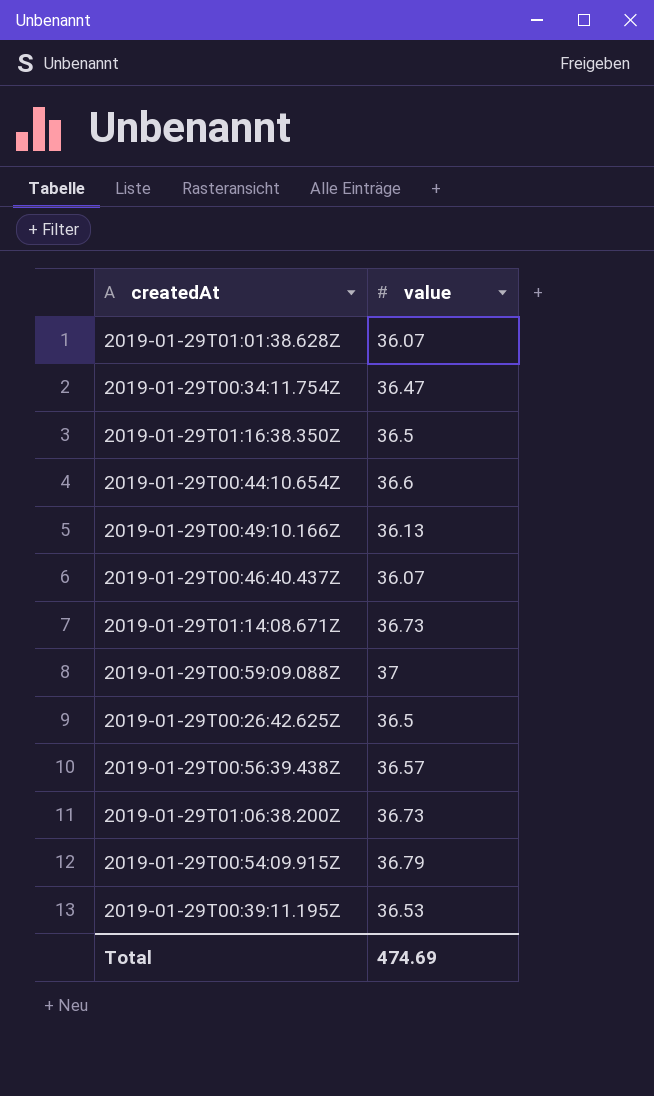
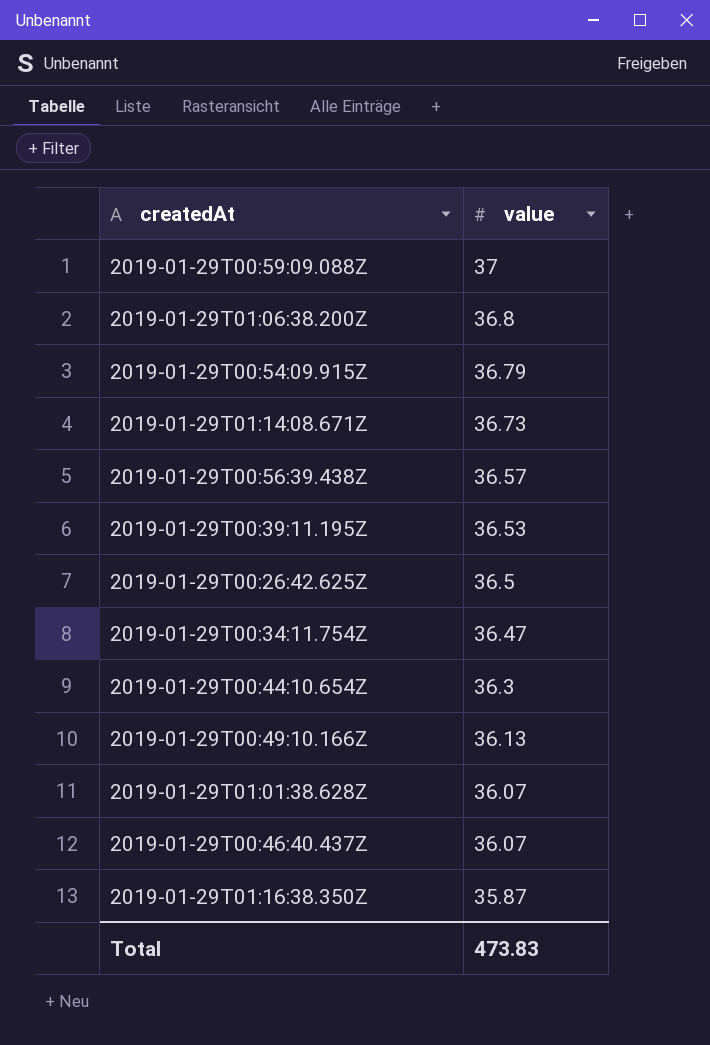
row order: none -> value descending
2019-01-29T01:06:38.200Z | value: 36.73 -> 36.8
2019-01-29T00:44:10.654Z | value: 36.6 -> 36.3
2019-01-29T01:16:38.350Z | value: 36.5 -> 35.87
Total | value: 474.69 -> 473.83

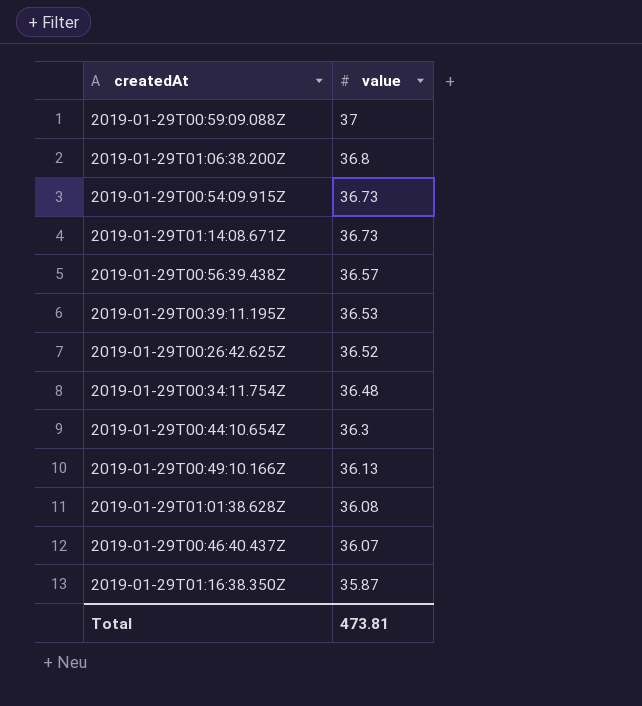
2019-01-29T00:54:09.915Z | value: 36.79 -> 36.73
2019-01-29T00:26:42.625Z | value: 36.5 -> 36.52
2019-01-29T00:34:11.754Z | value: 36.47 -> 36.48
2019-01-29T01:01:38.628Z | value: 36.07 -> 36.08
Total | value: 473.83 -> 473.81

